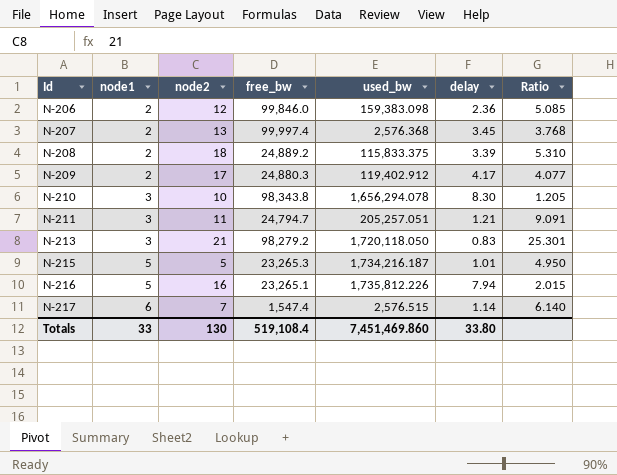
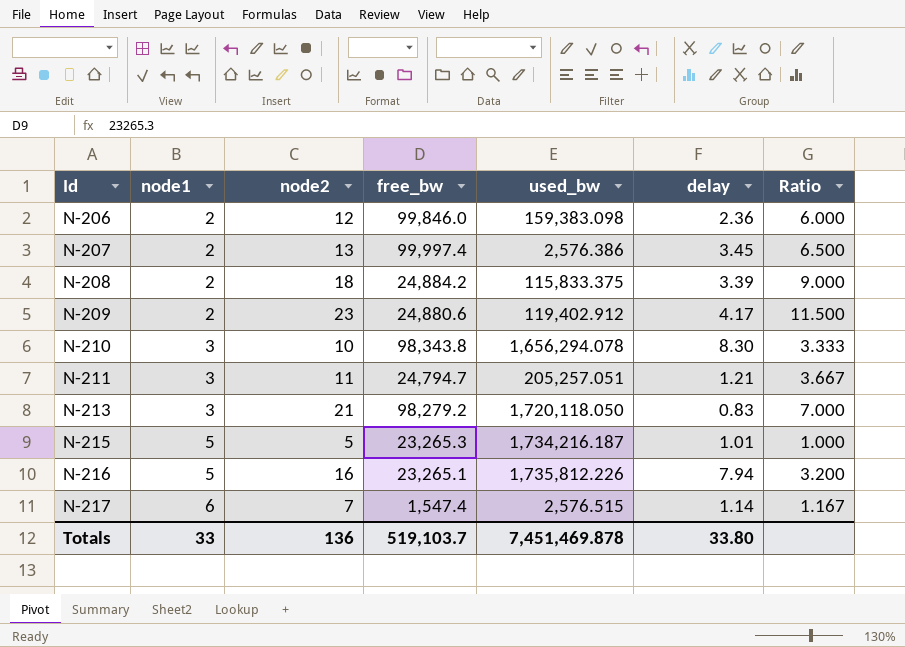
column Ratio | formula: [node2] / [delay] -> [node2] / [node1]
N-207 | used_bw: 2,576.368 -> 2,576.386
N-208 | free_bw: 24,889.2 -> 24,884.2
N-209 | node2: 17 -> 23
N-209 | free_bw: 24,880.3 -> 24,880.6
Totals | node2: 130 -> 136
Totals | free_bw: 519,108.4 -> 519,103.7
Totals | used_bw: 7,451,469.860 -> 7,451,469.878

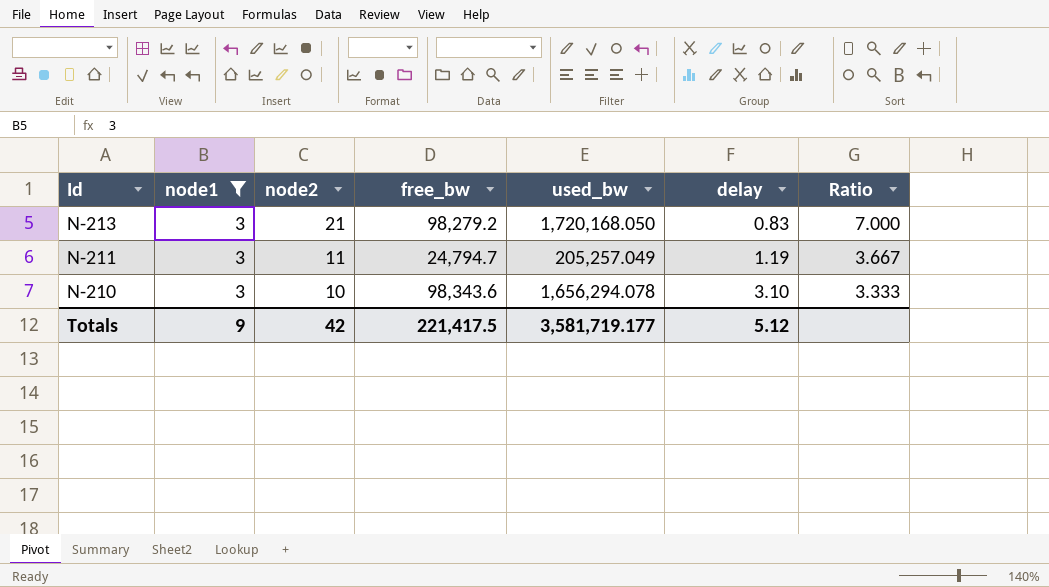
filter: none -> node1 = 3
row order: Id ascending -> Id descending
N-213 | used_bw: 1,720,118.050 -> 1,720,168.050
N-211 | used_bw: 205,257.051 -> 205,257.049
N-211 | delay: 1.21 -> 1.19
N-210 | free_bw: 98,343.8 -> 98,343.6
N-210 | delay: 8.30 -> 3.10
Totals | node1: 33 -> 9
Totals | node2: 136 -> 42
Totals | free_bw: 519,103.7 -> 221,417.5
Totals | used_bw: 7,451,469.878 -> 3,581,719.177
Totals | delay: 33.80 -> 5.12

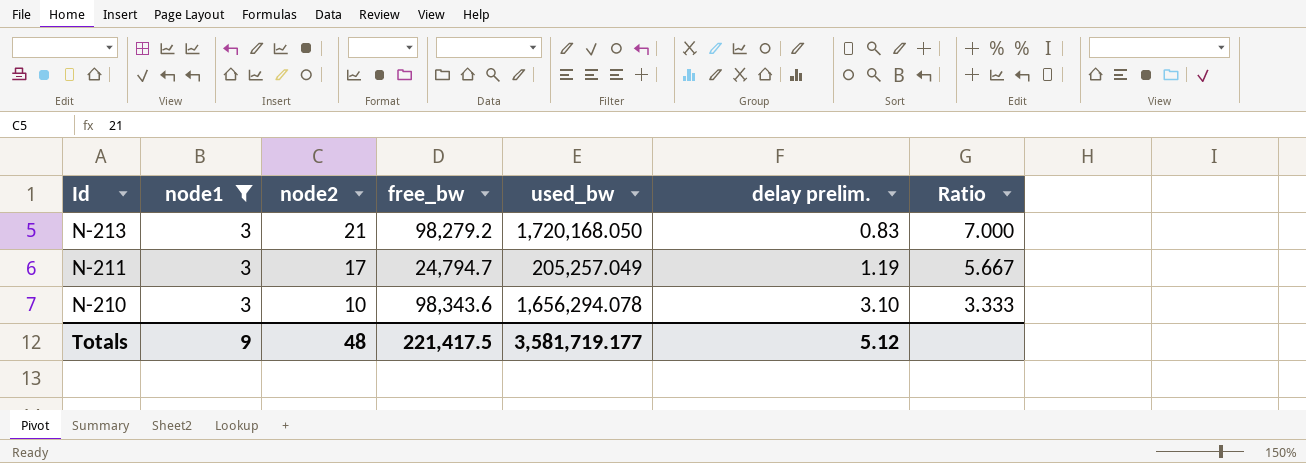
column name: delay -> delay prelim.
N-211 | node2: 11 -> 17
N-211 | Ratio: 3.667 -> 5.667
Totals | node2: 42 -> 48

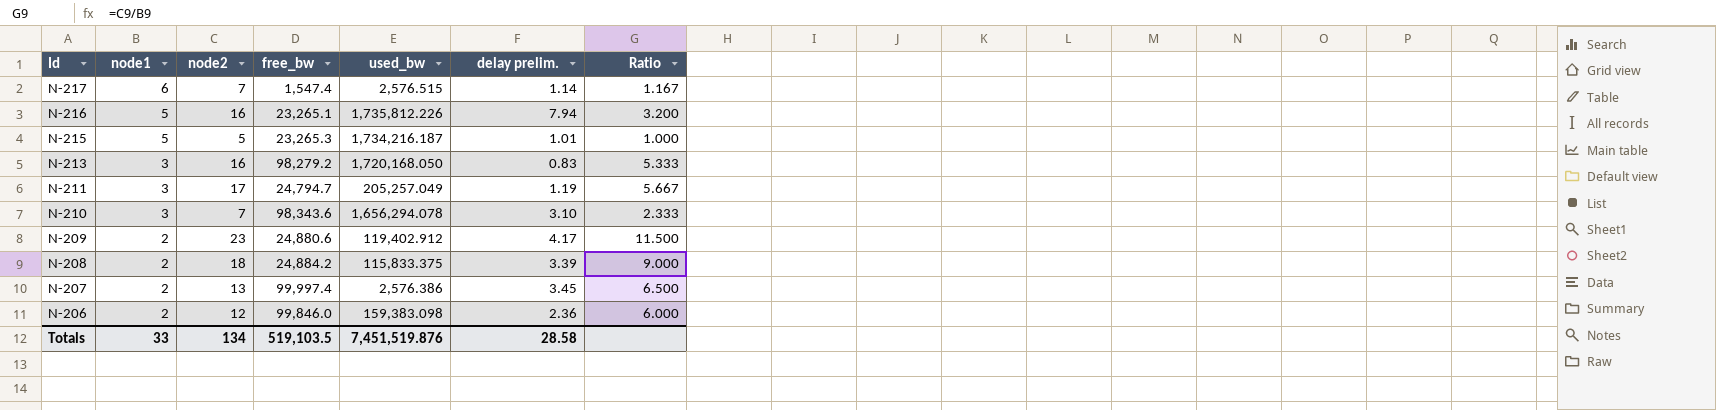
filter: node1 = 3 -> none
N-213 | node2: 21 -> 16
N-213 | Ratio: 7.000 -> 5.333
N-210 | node2: 10 -> 7
N-210 | Ratio: 3.333 -> 2.333
Totals | node1: 9 -> 33
Totals | node2: 48 -> 134
Totals | free_bw: 221,417.5 -> 519,103.5
Totals | used_bw: 3,581,719.177 -> 7,451,519.876
Totals | delay prelim.: 5.12 -> 28.58

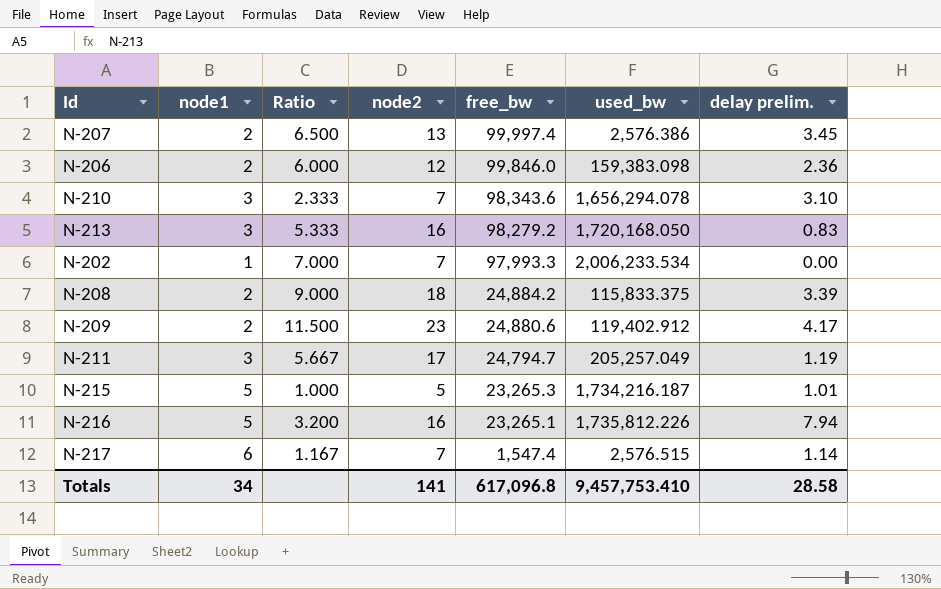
row order: Id descending -> free_bw descending
column Ratio | position: 7 -> 3
row N-202: none -> 1 | 7.000 | 7 | 97,993.3 | 2,006,233.534 | 0.00
Totals | node1: 33 -> 34
Totals | node2: 134 -> 141
Totals | free_bw: 519,103.5 -> 617,096.8
Totals | used_bw: 7,451,519.876 -> 9,457,753.410

